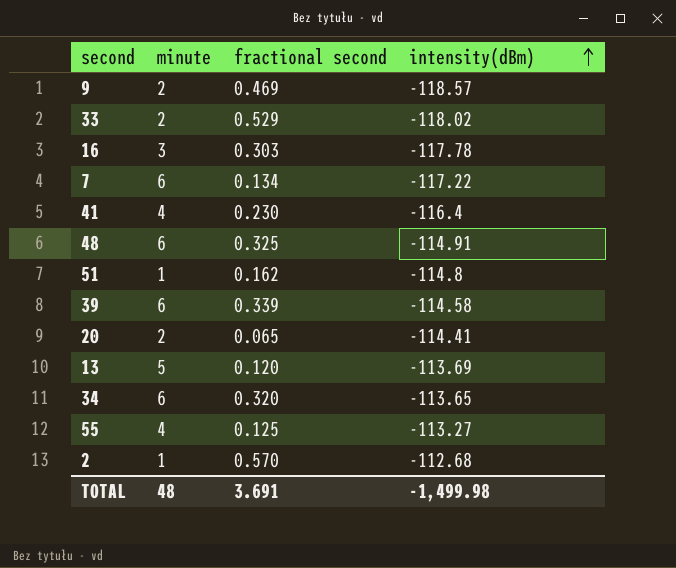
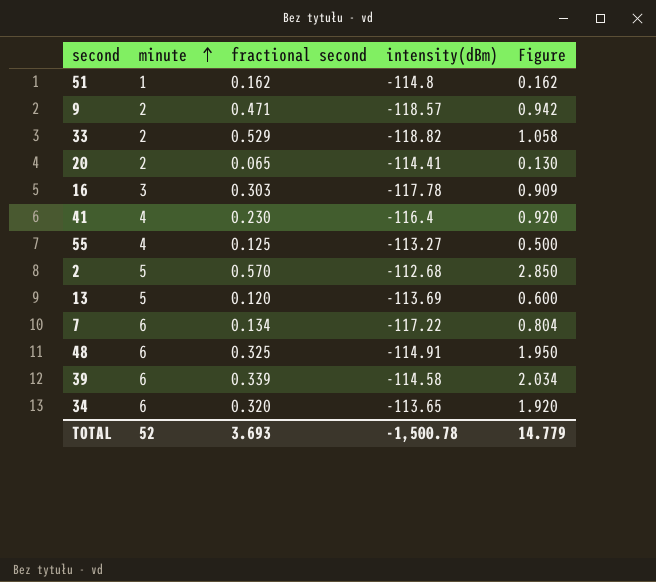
row order: intensity(dBm) ascending -> minute ascending
column Figure | formula: none -> [minute] * [fractional second]
9 | fractional second: 0.469 -> 0.471
33 | intensity(dBm): -118.02 -> -118.82
2 | minute: 1 -> 5
TOTAL | minute: 48 -> 52
TOTAL | fractional second: 3.691 -> 3.693
TOTAL | intensity(dBm): -1,499.98 -> -1,500.78

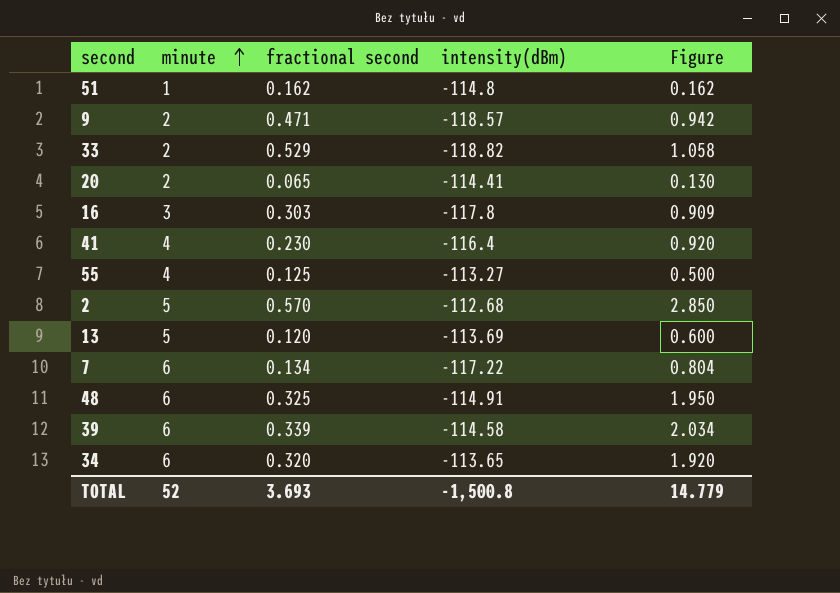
16 | intensity(dBm): -117.78 -> -117.8
TOTAL | intensity(dBm): -1,500.78 -> -1,500.8

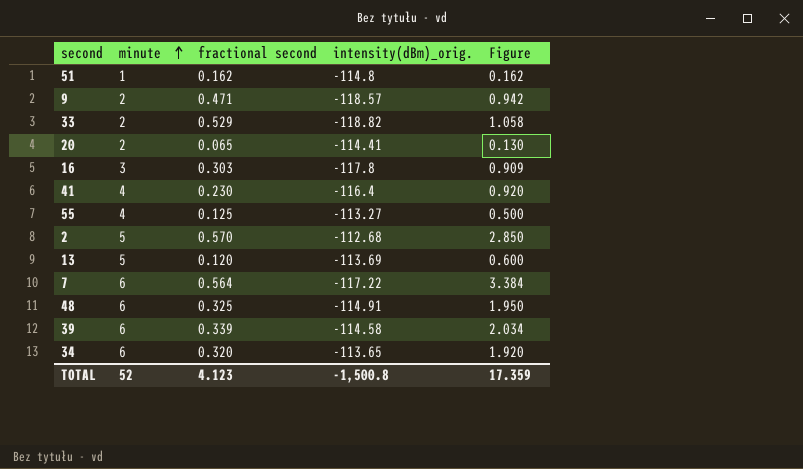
column name: intensity(dBm) -> intensity(dBm)_orig.
7 | fractional second: 0.134 -> 0.564
7 | Figure: 0.804 -> 3.384
TOTAL | fractional second: 3.693 -> 4.123
TOTAL | Figure: 14.779 -> 17.359

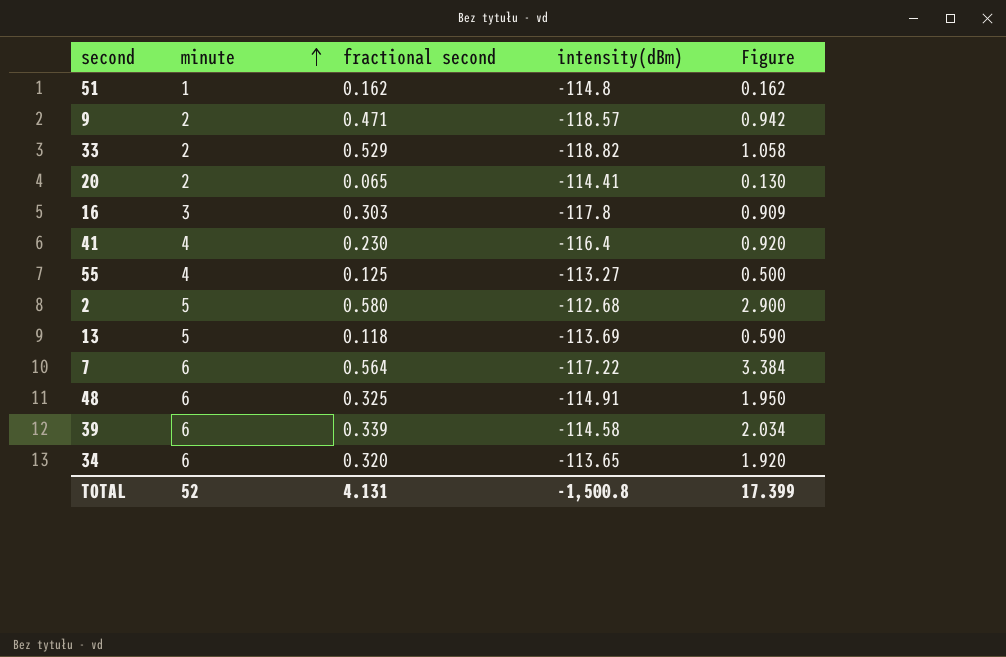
column name: intensity(dBm)_orig. -> intensity(dBm)
2 | fractional second: 0.570 -> 0.580
2 | Figure: 2.850 -> 2.900
13 | fractional second: 0.120 -> 0.118
13 | Figure: 0.600 -> 0.590
TOTAL | fractional second: 4.123 -> 4.131
TOTAL | Figure: 17.359 -> 17.399

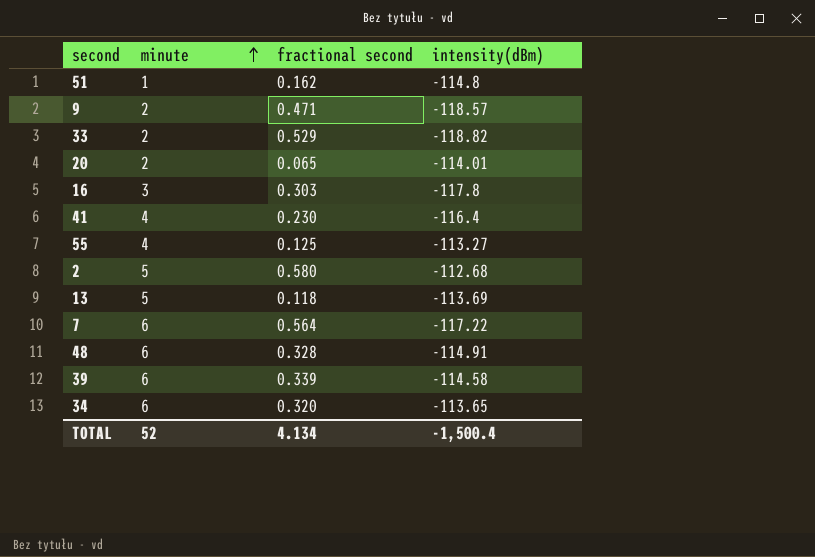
column Figure | formula: [minute] * [fractional second] -> none
20 | intensity(dBm): -114.41 -> -114.01
48 | fractional second: 0.325 -> 0.328
TOTAL | fractional second: 4.131 -> 4.134
TOTAL | intensity(dBm): -1,500.8 -> -1,500.4

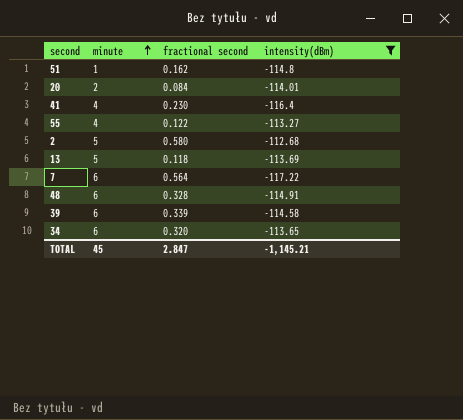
filter: none -> intensity(dBm) >= -117.22
20 | fractional second: 0.065 -> 0.084
55 | fractional second: 0.125 -> 0.122
TOTAL | minute: 52 -> 45
TOTAL | fractional second: 4.134 -> 2.847
TOTAL | intensity(dBm): -1,500.4 -> -1,145.21

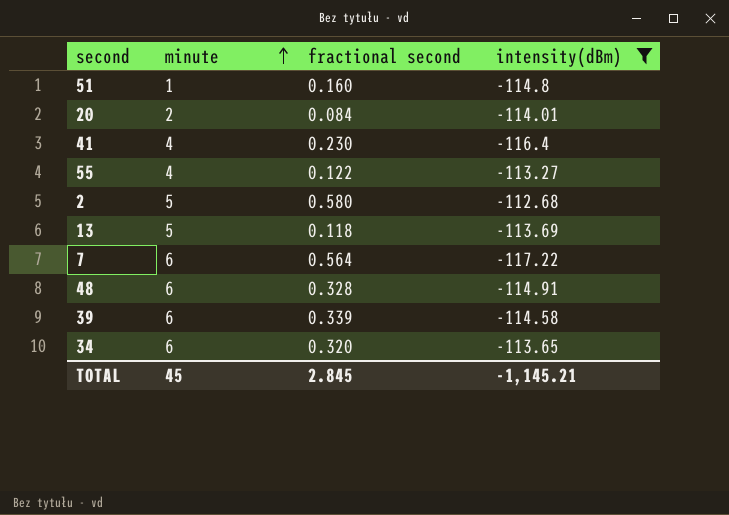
51 | fractional second: 0.162 -> 0.160
TOTAL | fractional second: 2.847 -> 2.845

